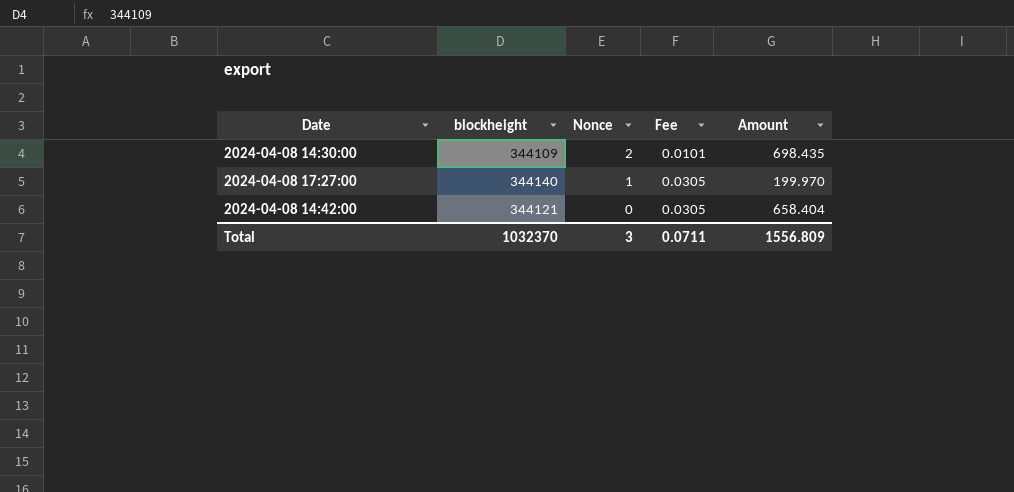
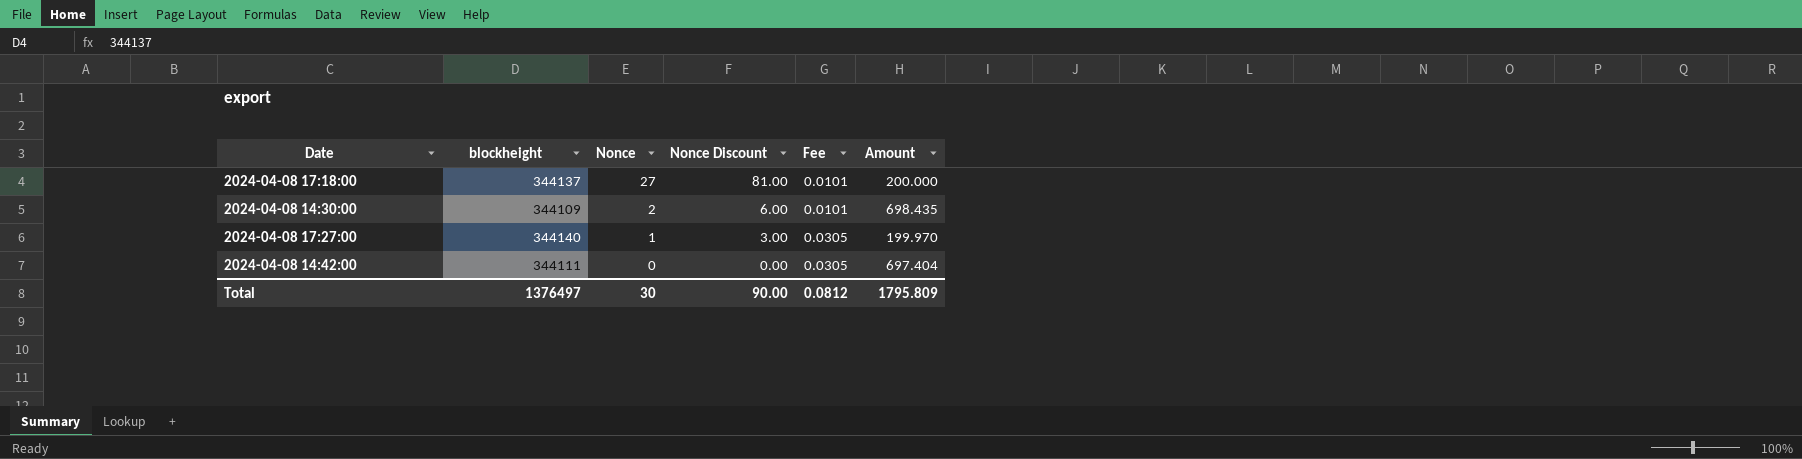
column Nonce Discount | formula: none -> [Nonce] * 3
row 2024-04-08 17:18:00: none -> 344137 | 27 | 81.00 | 0.0101 | 200.000
2024-04-08 14:42:00 | blockheight: 344121 -> 344111
2024-04-08 14:42:00 | Amount: 658.404 -> 697.404
Total | blockheight: 1032370 -> 1376497
Total | Nonce: 3 -> 30
Total | Fee: 0.0711 -> 0.0812
Total | Amount: 1556.809 -> 1795.809

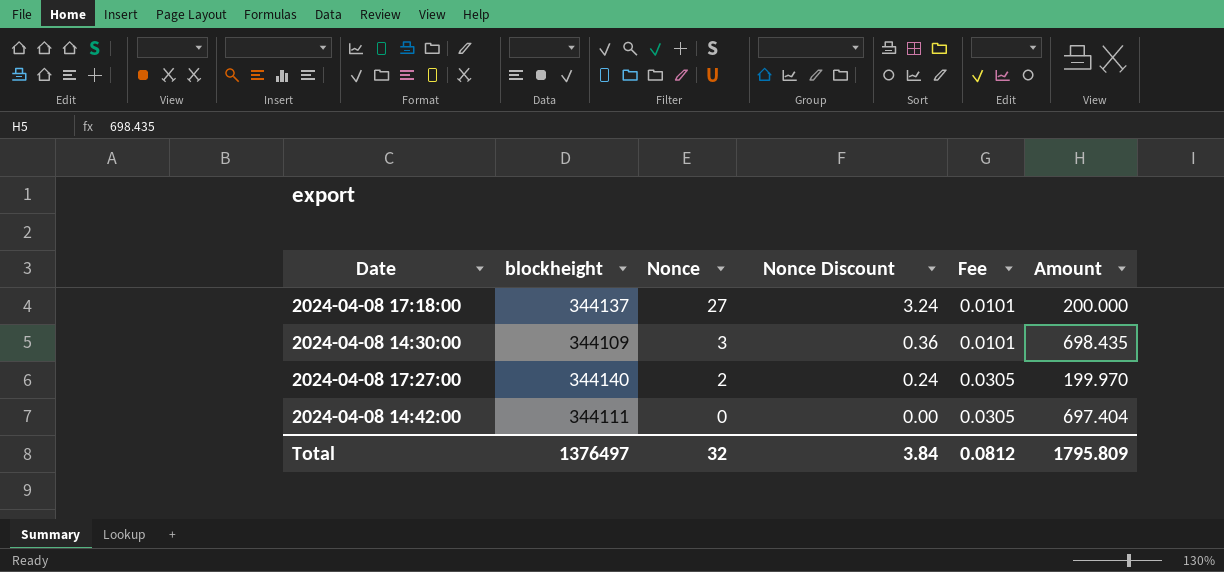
column Nonce Discount | formula: [Nonce] * 3 -> [Nonce] * 0.12
2024-04-08 14:30:00 | Nonce: 2 -> 3
2024-04-08 17:27:00 | Nonce: 1 -> 2
Total | Nonce: 30 -> 32
Total | Nonce Discount: 90.00 -> 3.84

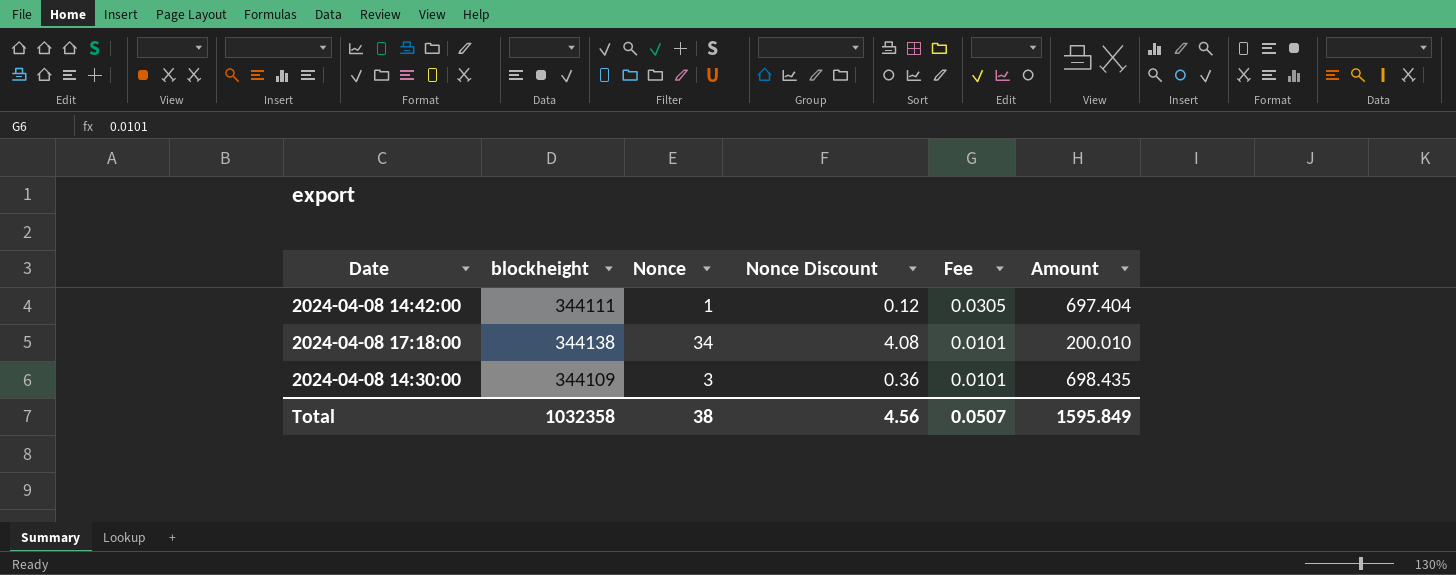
row order: Nonce descending -> Fee descending
row 2024-04-08 17:27:00: 344140 | 2 | 0.24 | 0.0305 | 199.970 -> none
2024-04-08 14:42:00 | Nonce: 0 -> 1
2024-04-08 14:42:00 | Nonce Discount: 0.00 -> 0.12
2024-04-08 17:18:00 | blockheight: 344137 -> 344138
2024-04-08 17:18:00 | Nonce: 27 -> 34
2024-04-08 17:18:00 | Nonce Discount: 3.24 -> 4.08
2024-04-08 17:18:00 | Amount: 200.000 -> 200.010
Total | blockheight: 1376497 -> 1032358
Total | Nonce: 32 -> 38
Total | Nonce Discount: 3.84 -> 4.56
Total | Fee: 0.0812 -> 0.0507
Total | Amount: 1795.809 -> 1595.849

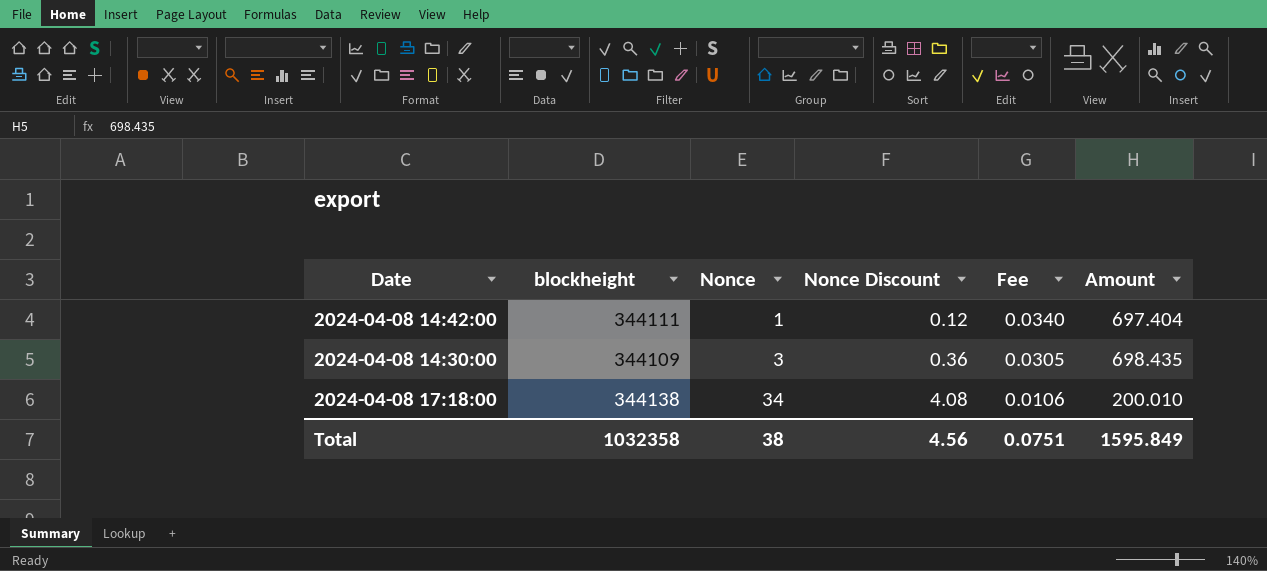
row order: Fee descending -> Nonce ascending
2024-04-08 14:42:00 | Fee: 0.0305 -> 0.0340
2024-04-08 14:30:00 | Fee: 0.0101 -> 0.0305
2024-04-08 17:18:00 | Fee: 0.0101 -> 0.0106
Total | Fee: 0.0507 -> 0.0751

